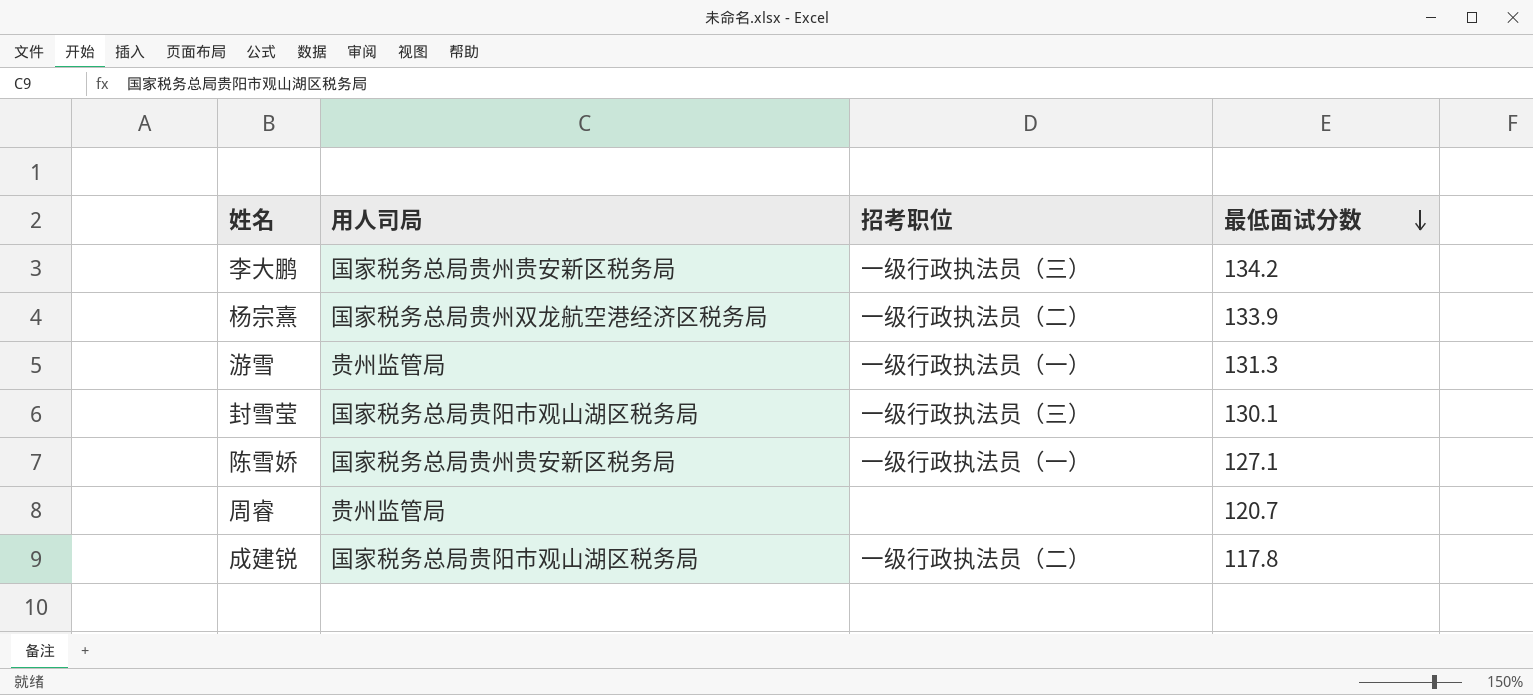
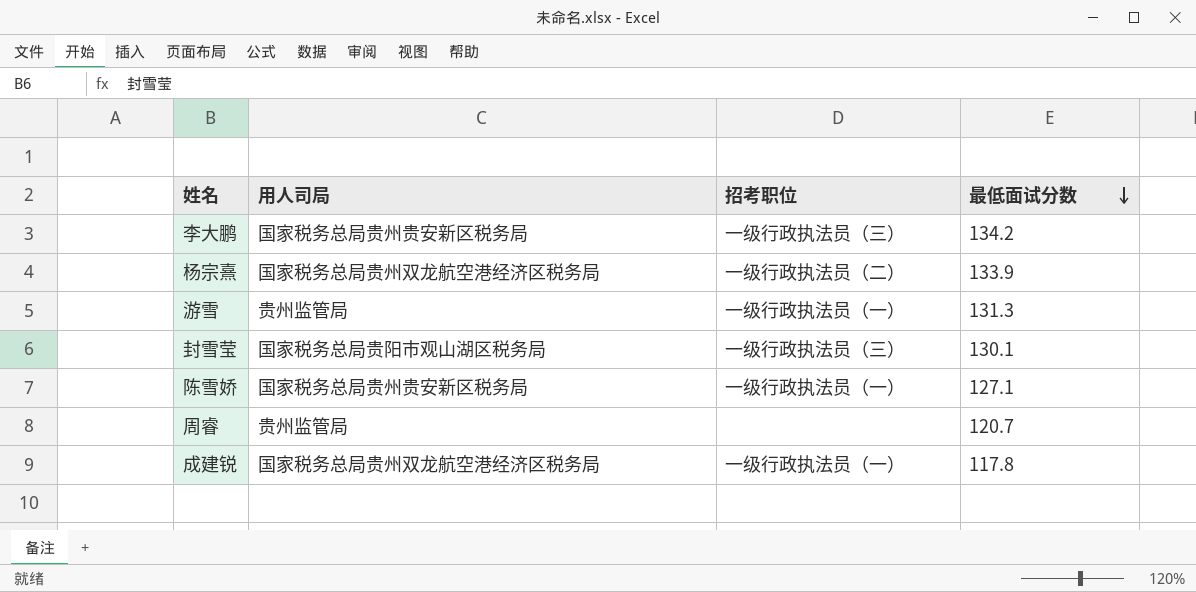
成建锐 | 用人司局: 国家税务总局贵阳市观山湖区税务局 -> 国家税务总局贵州双龙航空港经济区税务局
成建锐 | 招考职位: 一级行政执法员（二） -> 一级行政执法员（一）

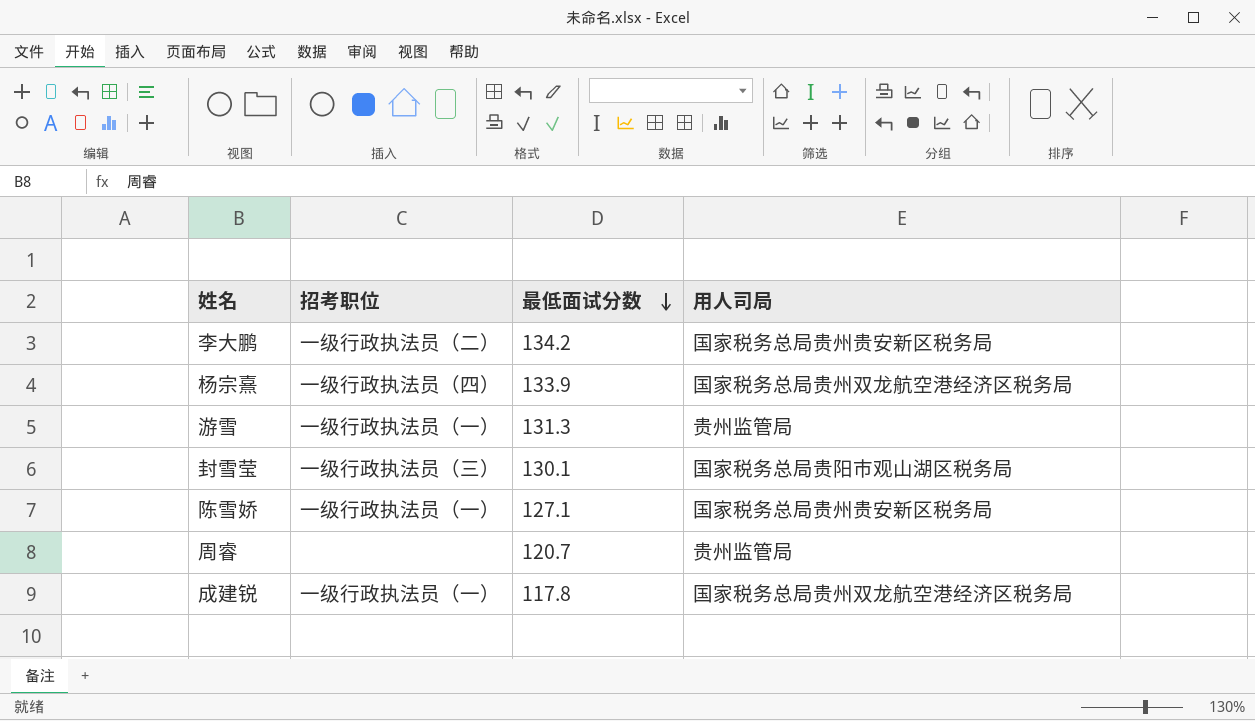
column 用人司局 | position: 2 -> 4
李大鹏 | 招考职位: 一级行政执法员（三） -> 一级行政执法员（二）
杨宗熹 | 招考职位: 一级行政执法员（二） -> 一级行政执法员（四）

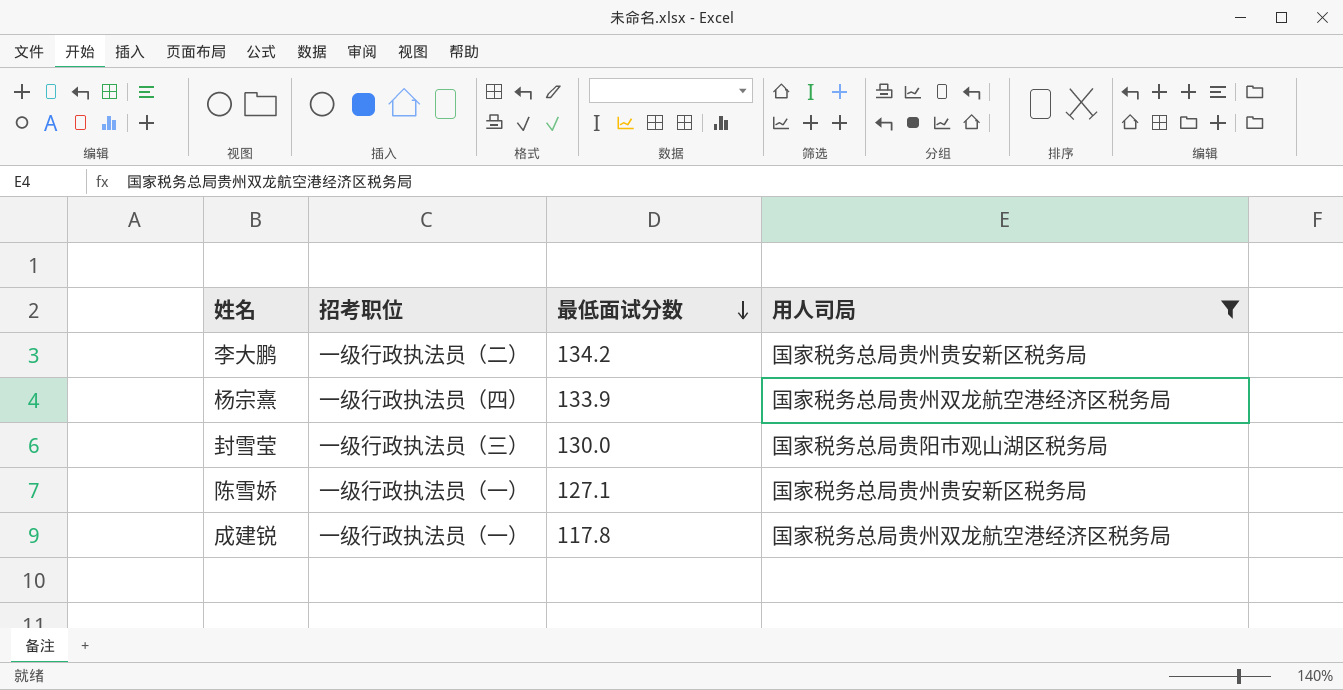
filter: none -> 用人司局 != 贵州监管局
封雪莹 | 最低面试分数: 130.1 -> 130.0

